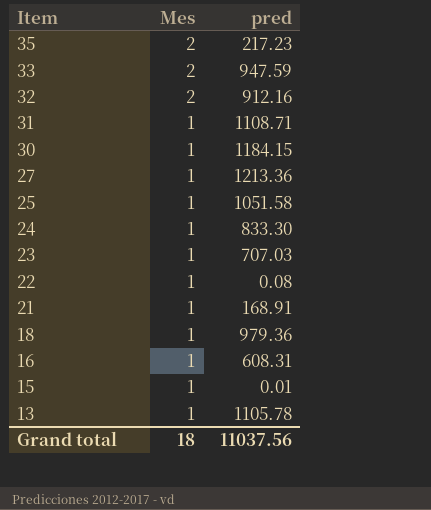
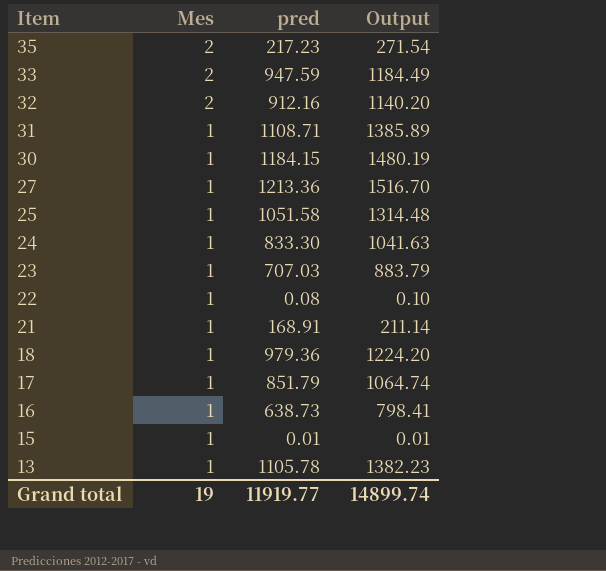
column Output | formula: none -> [pred] * 1.25
row 17: none -> 1 | 851.79 | 1064.74
16 | pred: 608.31 -> 638.73
Grand total | Mes: 18 -> 19
Grand total | pred: 11037.56 -> 11919.77

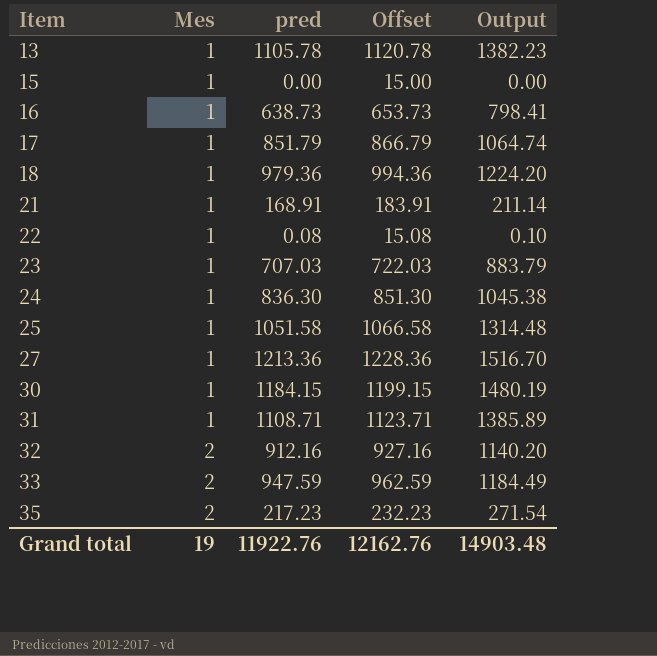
row order: Item descending -> Item ascending
column Offset | formula: none -> [pred] + 15
15 | pred: 0.01 -> 0.00
15 | Output: 0.01 -> 0.00
24 | pred: 833.30 -> 836.30
24 | Output: 1041.63 -> 1045.38
Grand total | pred: 11919.77 -> 11922.76
Grand total | Output: 14899.74 -> 14903.48

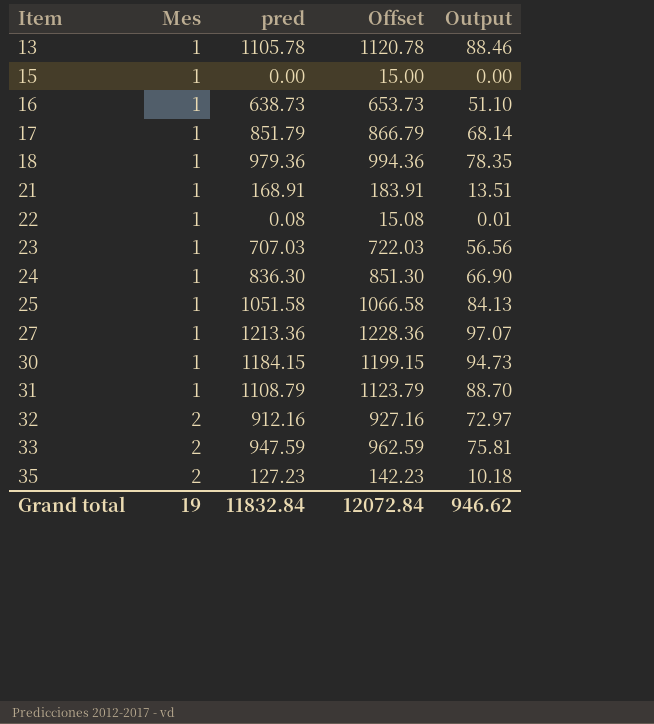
column Output | formula: [pred] * 1.25 -> [pred] * 0.08
31 | pred: 1108.71 -> 1108.79
31 | Offset: 1123.71 -> 1123.79
35 | pred: 217.23 -> 127.23
35 | Offset: 232.23 -> 142.23
Grand total | pred: 11922.76 -> 11832.84
Grand total | Offset: 12162.76 -> 12072.84
Grand total | Output: 14903.48 -> 946.62

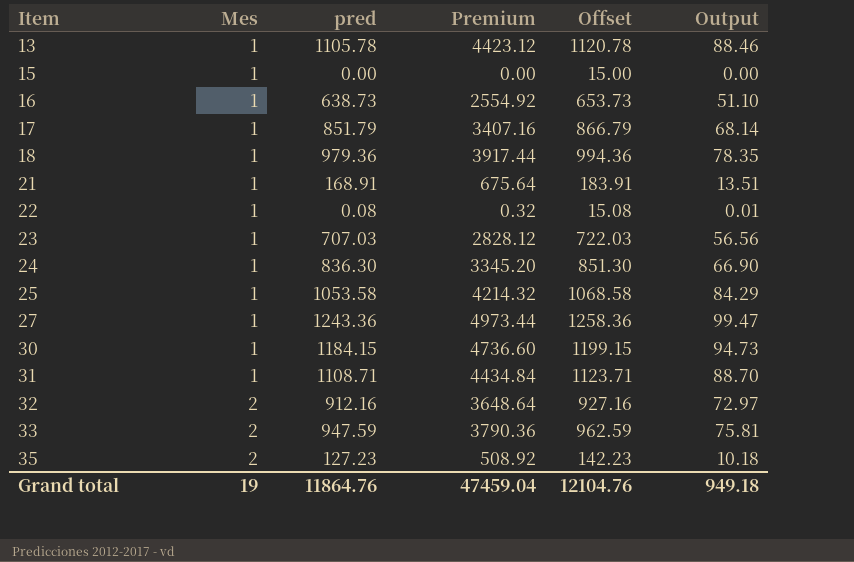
column Premium | formula: none -> [pred] * 4
25 | pred: 1051.58 -> 1053.58
25 | Offset: 1066.58 -> 1068.58
25 | Output: 84.13 -> 84.29
27 | pred: 1213.36 -> 1243.36
27 | Offset: 1228.36 -> 1258.36
27 | Output: 97.07 -> 99.47
31 | pred: 1108.79 -> 1108.71
31 | Offset: 1123.79 -> 1123.71
Grand total | pred: 11832.84 -> 11864.76
Grand total | Offset: 12072.84 -> 12104.76
Grand total | Output: 946.62 -> 949.18

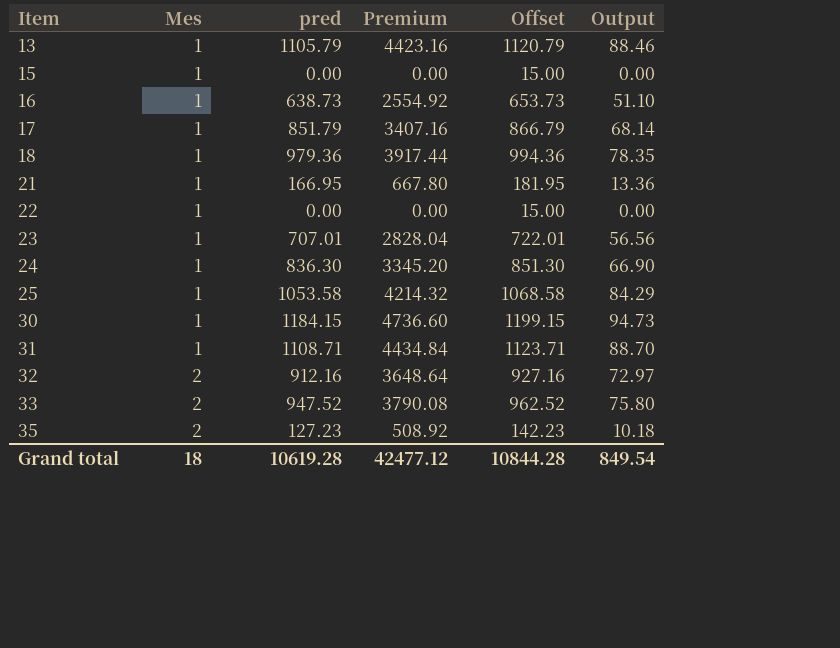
row 27: 1 | 1243.36 | 4973.44 | 1258.36 | 99.47 -> none
13 | pred: 1105.78 -> 1105.79
13 | Premium: 4423.12 -> 4423.16
13 | Offset: 1120.78 -> 1120.79
21 | pred: 168.91 -> 166.95
21 | Premium: 675.64 -> 667.80
21 | Offset: 183.91 -> 181.95
21 | Output: 13.51 -> 13.36
22 | pred: 0.08 -> 0.00
22 | Premium: 0.32 -> 0.00
22 | Offset: 15.08 -> 15.00
22 | Output: 0.01 -> 0.00
23 | pred: 707.03 -> 707.01
23 | Premium: 2828.12 -> 2828.04
23 | Offset: 722.03 -> 722.01
33 | pred: 947.59 -> 947.52
33 | Premium: 3790.36 -> 3790.08
33 | Offset: 962.59 -> 962.52
33 | Output: 75.81 -> 75.80
Grand total | Mes: 19 -> 18
Grand total | pred: 11864.76 -> 10619.28
Grand total | Premium: 47459.04 -> 42477.12
Grand total | Offset: 12104.76 -> 10844.28
Grand total | Output: 949.18 -> 849.54

